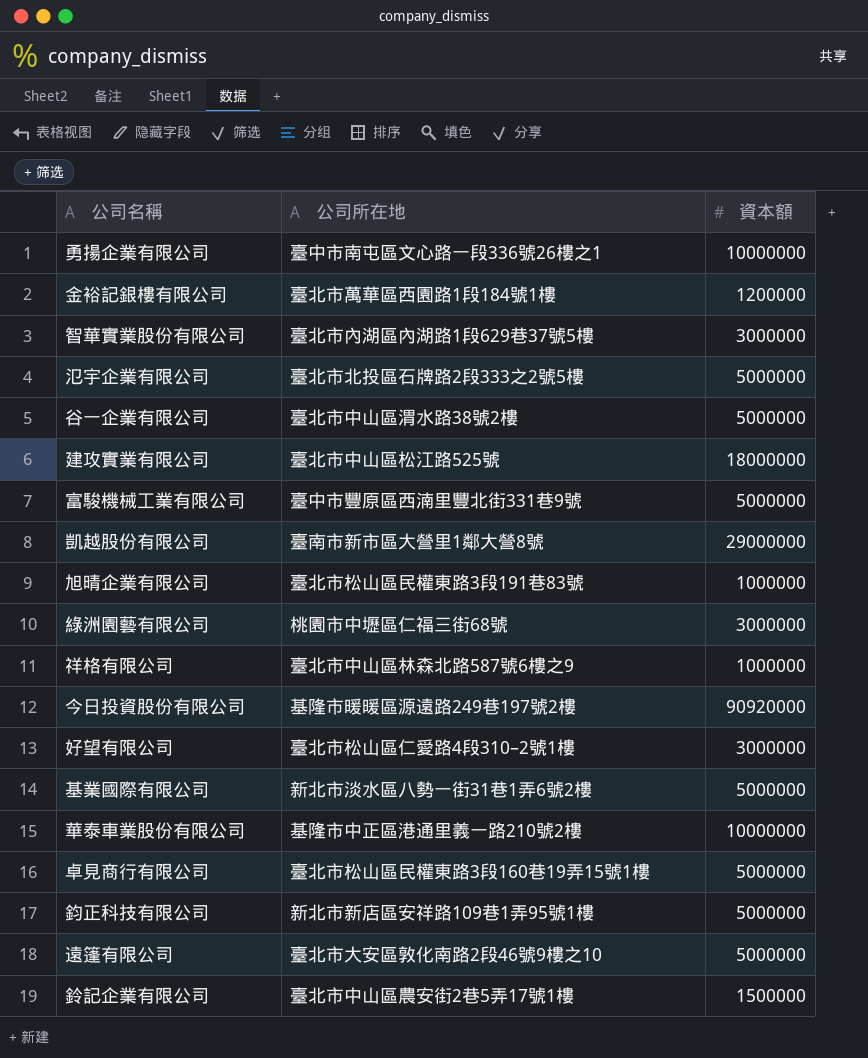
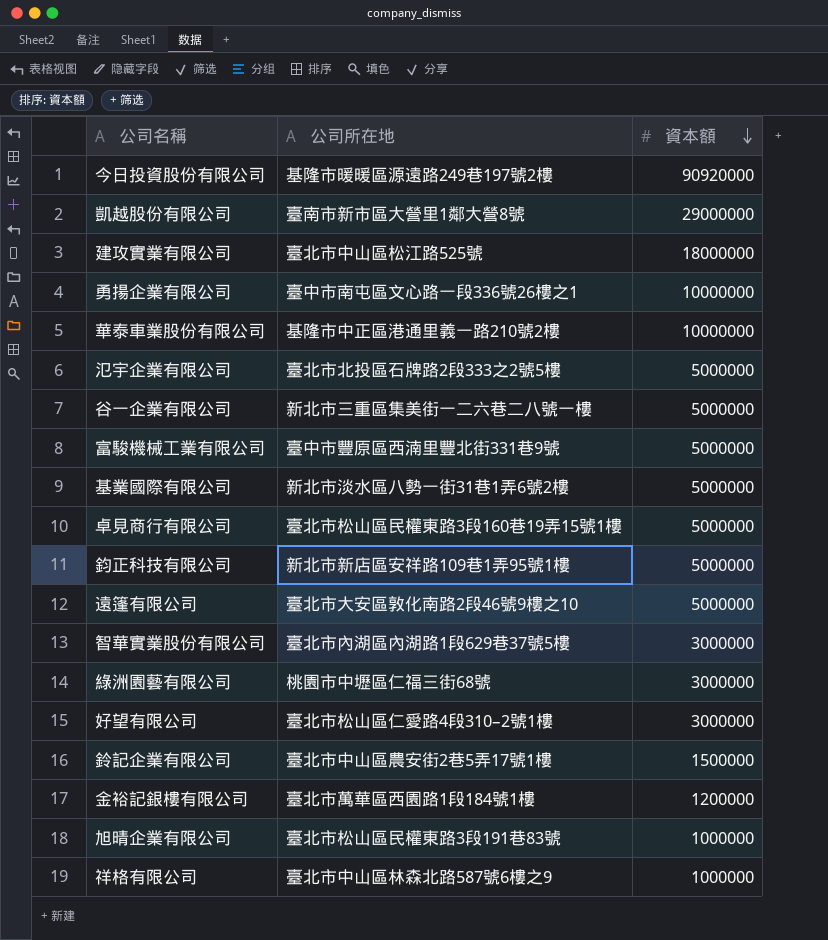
row order: none -> 資本額 descending
谷一企業有限公司 | 公司所在地: 臺北市中山區渭水路38號2樓 -> 新北市三重區集美街一二六巷二八號一樓

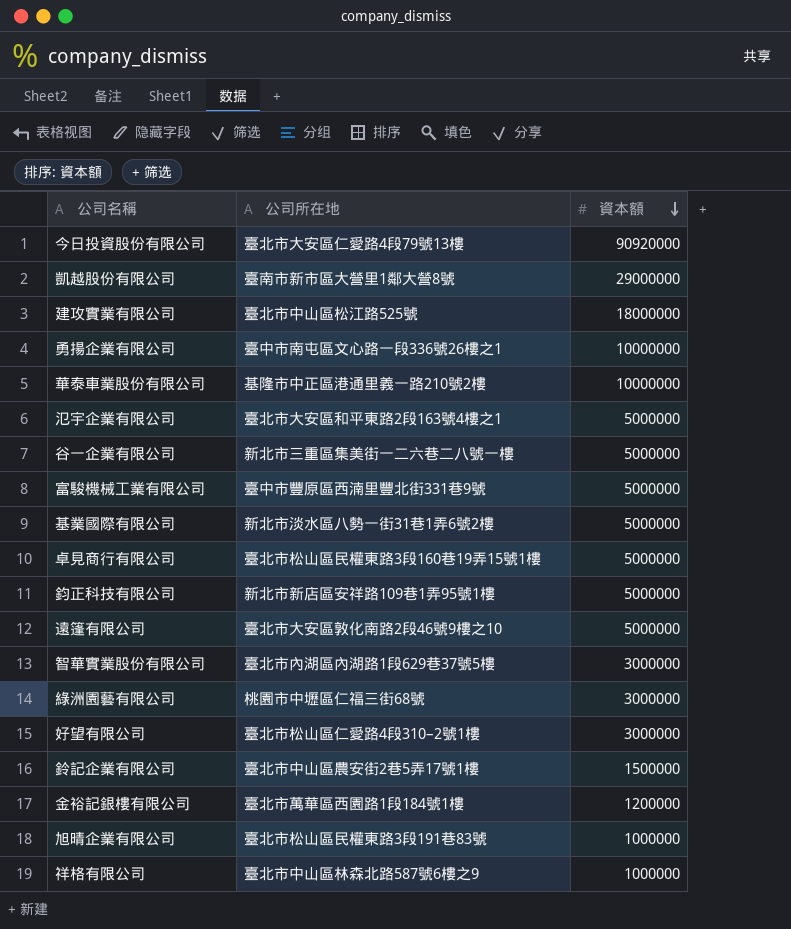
今日投資股份有限公司 | 公司所在地: 基隆市暖暖區源遠路249巷197號2樓 -> 臺北市大安區仁愛路4段79號13樓
氾宇企業有限公司 | 公司所在地: 臺北市北投區石牌路2段333之2號5樓 -> 臺北市大安區和平東路2段163號4樓之1

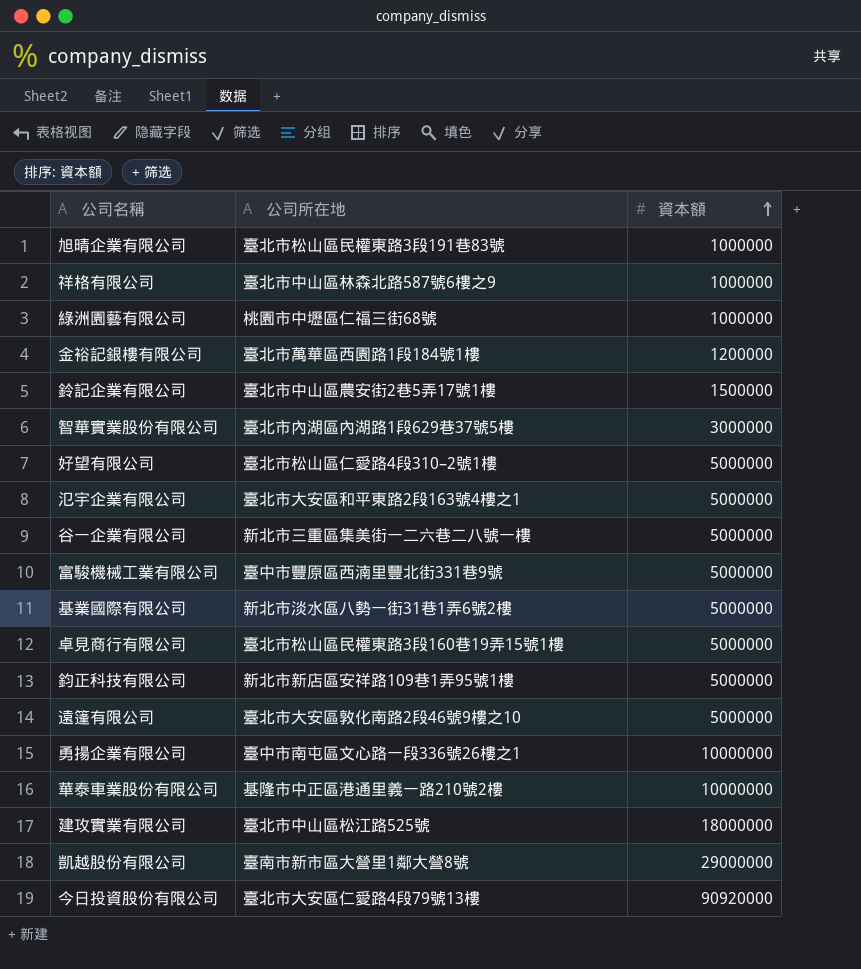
row order: 資本額 descending -> 資本額 ascending
綠洲園藝有限公司 | 資本額: 3000000 -> 1000000
好望有限公司 | 資本額: 3000000 -> 5000000

